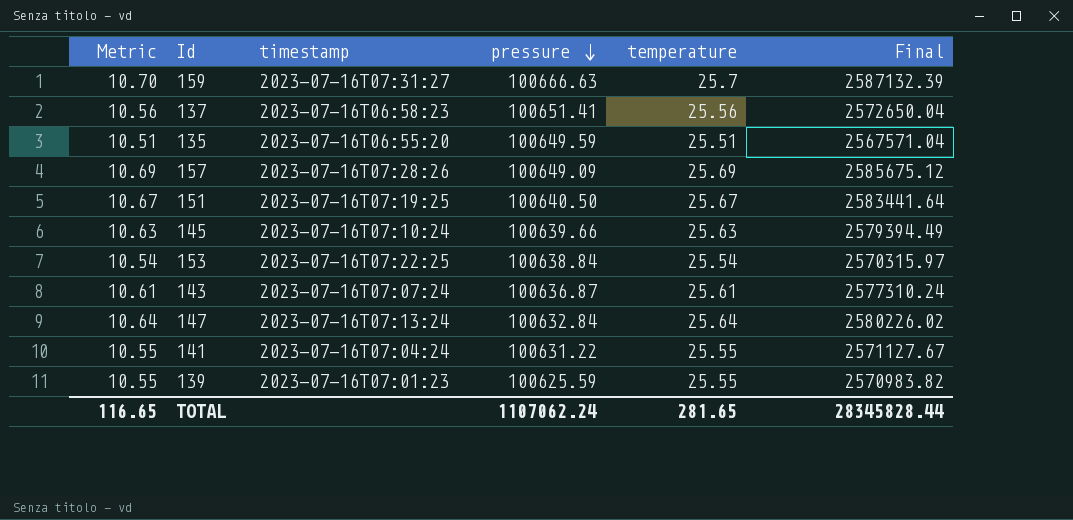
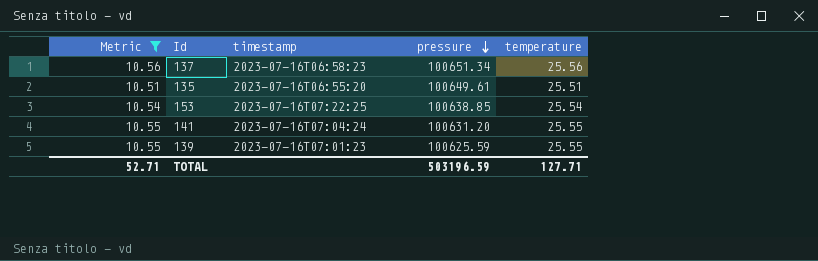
filter: none -> Metric <= 10.56
column Final | formula: [pressure] * [temperature] -> none
137 | pressure: 100651.41 -> 100651.34
135 | pressure: 100649.59 -> 100649.61
153 | pressure: 100638.84 -> 100638.85
141 | pressure: 100631.22 -> 100631.20
TOTAL | Metric: 116.65 -> 52.71
TOTAL | pressure: 1107062.24 -> 503196.59
TOTAL | temperature: 281.65 -> 127.71

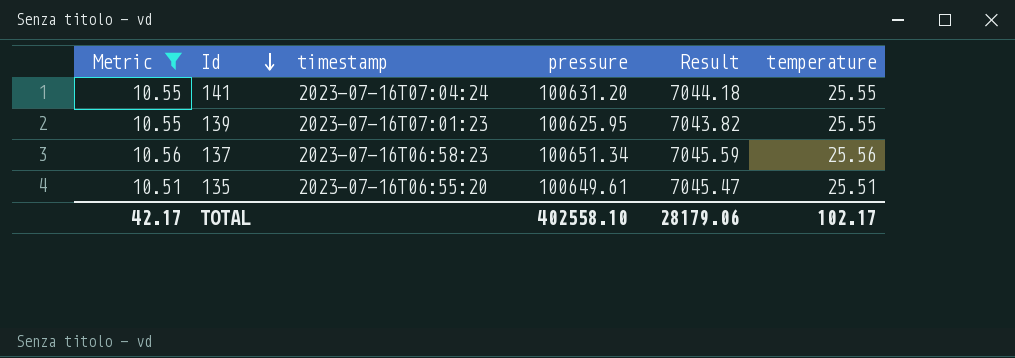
row order: pressure descending -> Id descending
column Result | formula: none -> [pressure] * 0.07
row 153: 10.54 | 2023-07-16T07:22:25 | 100638.85 | 25.54 -> none
139 | pressure: 100625.59 -> 100625.95
TOTAL | Metric: 52.71 -> 42.17
TOTAL | pressure: 503196.59 -> 402558.10
TOTAL | temperature: 127.71 -> 102.17

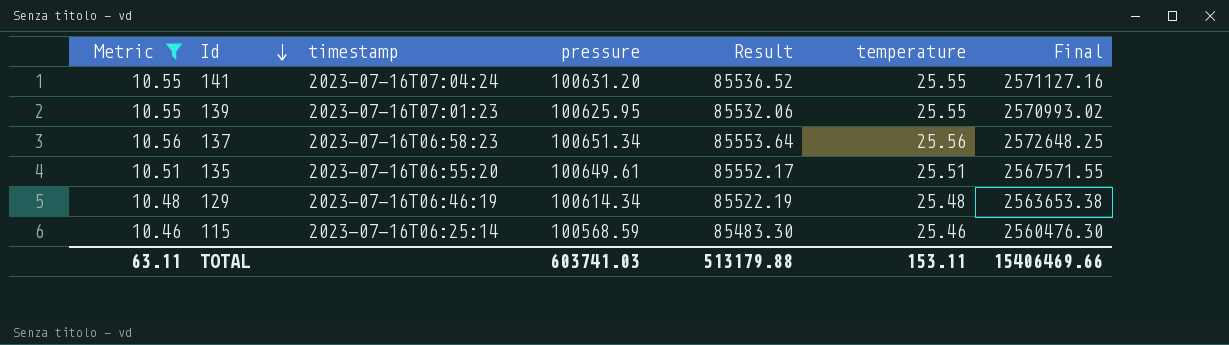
column Result | formula: [pressure] * 0.07 -> [pressure] * 0.85
column Final | formula: none -> [pressure] * [temperature]
row 129: none -> 10.48 | 2023-07-16T06:46:19 | 100614.34 | 85522.19 | 25.48 | 2563653.38
row 115: none -> 10.46 | 2023-07-16T06:25:14 | 100568.59 | 85483.30 | 25.46 | 2560476.30
TOTAL | Metric: 42.17 -> 63.11
TOTAL | pressure: 402558.10 -> 603741.03
TOTAL | Result: 28179.06 -> 513179.88
TOTAL | temperature: 102.17 -> 153.11

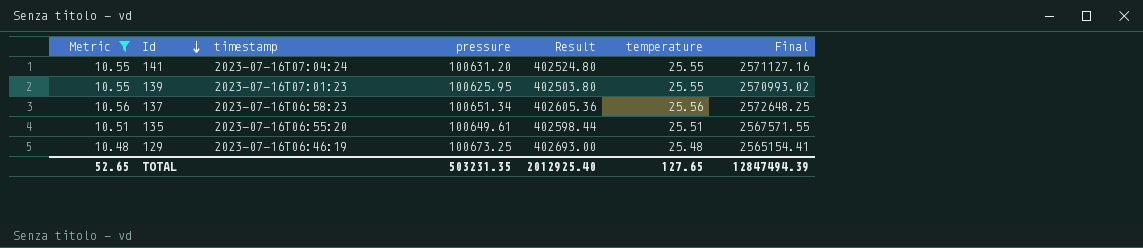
column Result | formula: [pressure] * 0.85 -> [pressure] * 4
row 115: 10.46 | 2023-07-16T06:25:14 | 100568.59 | 85483.30 | 25.46 | 2560476.30 -> none
129 | pressure: 100614.34 -> 100673.25
129 | Final: 2563653.38 -> 2565154.41
TOTAL | Metric: 63.11 -> 52.65
TOTAL | pressure: 603741.03 -> 503231.35
TOTAL | Result: 513179.88 -> 2012925.40
TOTAL | temperature: 153.11 -> 127.65
TOTAL | Final: 15406469.66 -> 12847494.39

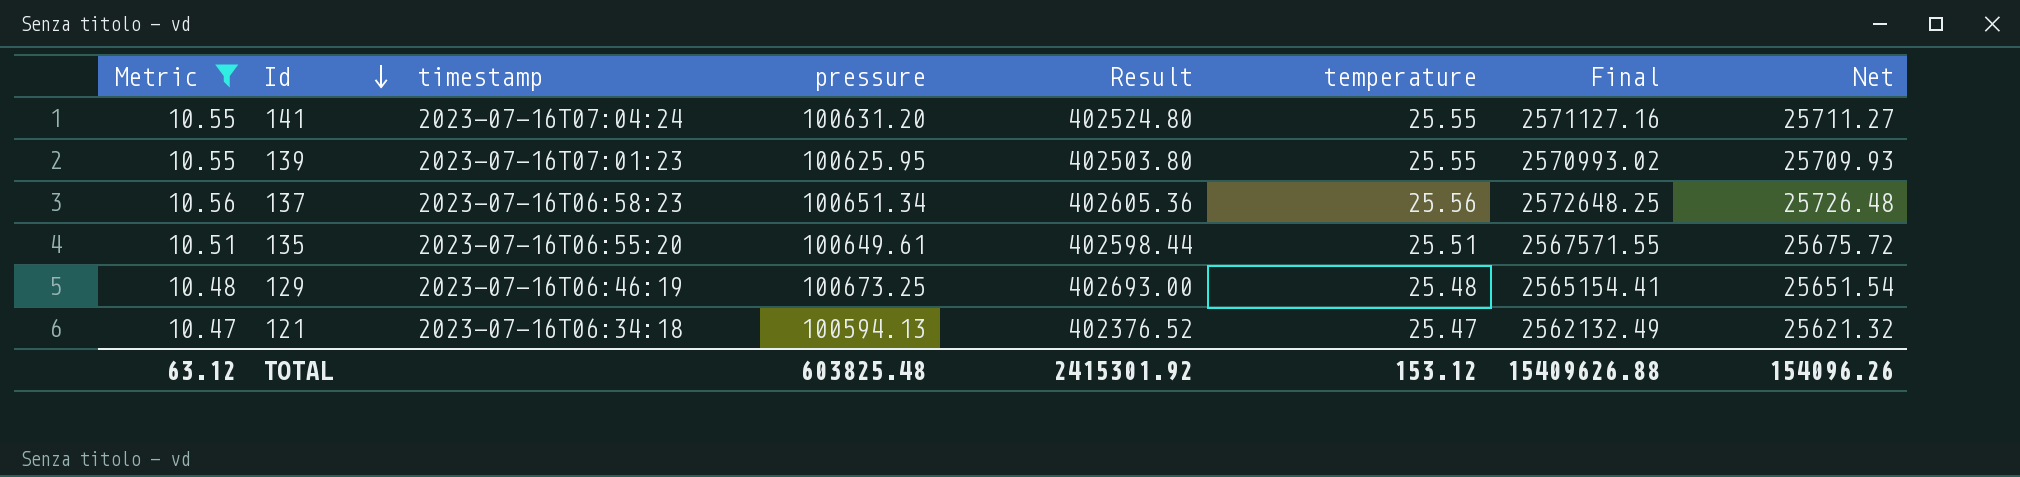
column Net | formula: none -> [Final] * 0.01
row 121: none -> 10.47 | 2023-07-16T06:34:18 | 100594.13 | 402376.52 | 25.47 | 2562132.49 | 25621.32
TOTAL | Metric: 52.65 -> 63.12
TOTAL | pressure: 503231.35 -> 603825.48
TOTAL | Result: 2012925.40 -> 2415301.92
TOTAL | temperature: 127.65 -> 153.12
TOTAL | Final: 12847494.39 -> 15409626.88

